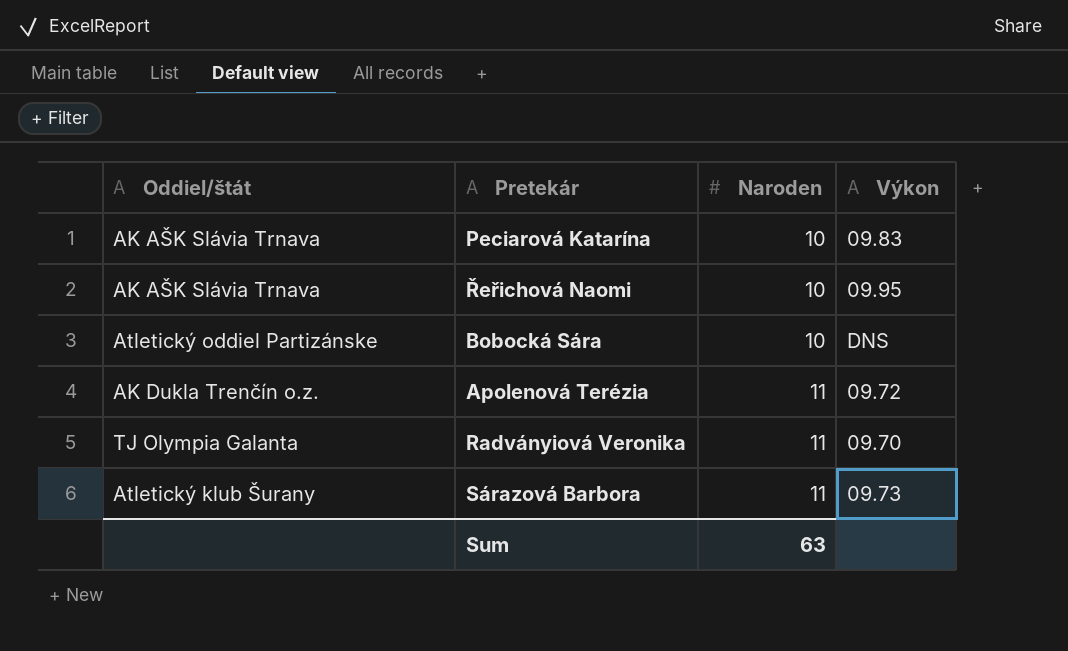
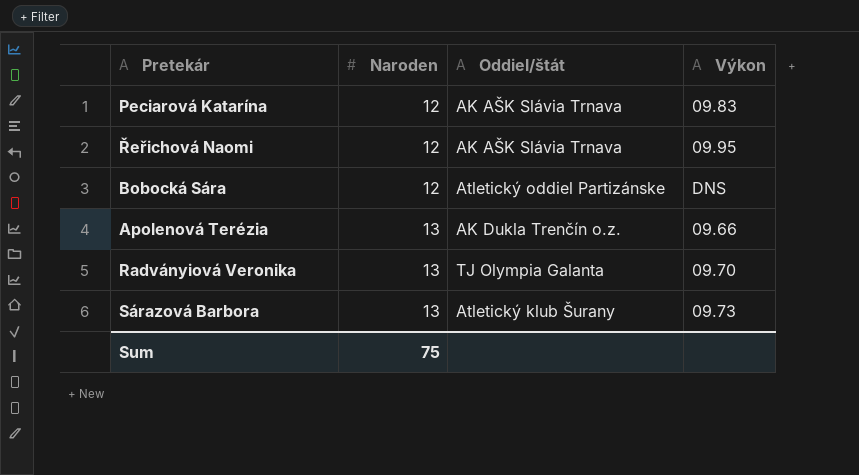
column Oddiel/štát | position: 1 -> 3
Peciarová Katarína | Naroden: 10 -> 12
Řeřichová Naomi | Naroden: 10 -> 12
Bobocká Sára | Naroden: 10 -> 12
Apolenová Terézia | Naroden: 11 -> 13
Apolenová Terézia | Výkon: 09.72 -> 09.66
Radványiová Veronika | Naroden: 11 -> 13
Sárazová Barbora | Naroden: 11 -> 13
Sum | Naroden: 63 -> 75

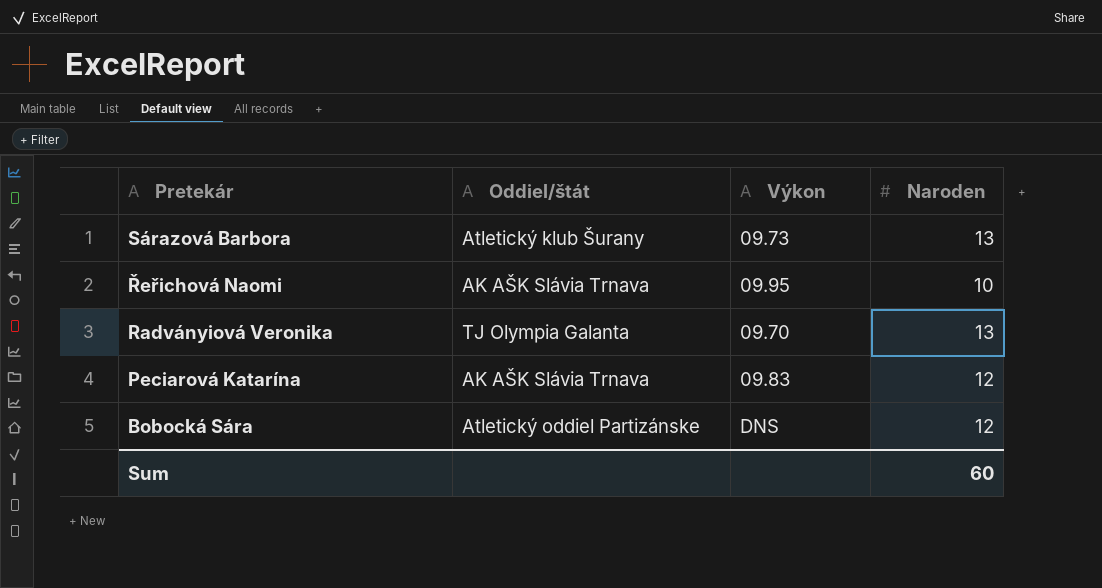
row order: Naroden ascending -> Pretekár descending
column Naroden | position: 2 -> 4
row Apolenová Terézia: 13 | AK Dukla Trenčín o.z. | 09.66 -> none
Řeřichová Naomi | Naroden: 12 -> 10
Sum | Naroden: 75 -> 60

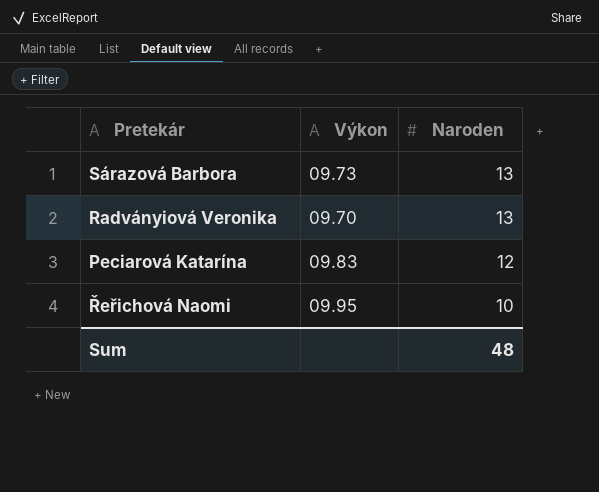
row order: Pretekár descending -> Naroden descending
column Oddiel/štát | position: 2 -> none
row Bobocká Sára: Atletický oddiel Partizánske | DNS | 12 -> none
Sum | Naroden: 60 -> 48

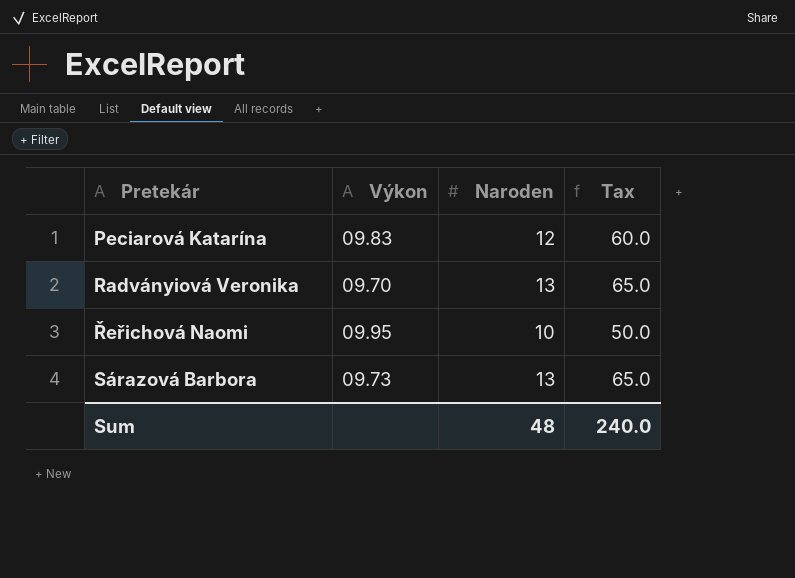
row order: Naroden descending -> Pretekár ascending
column Tax | formula: none -> [Naroden] * 5

